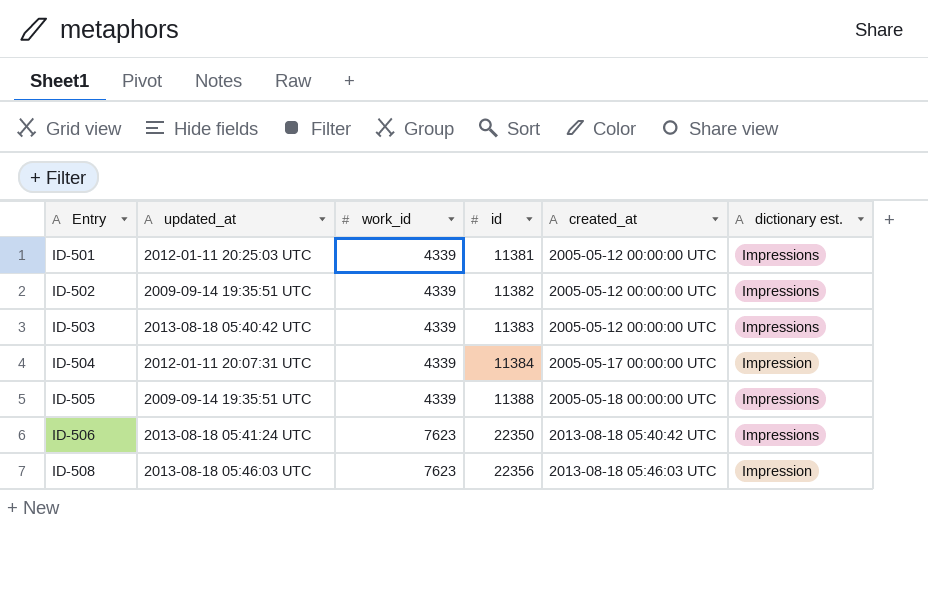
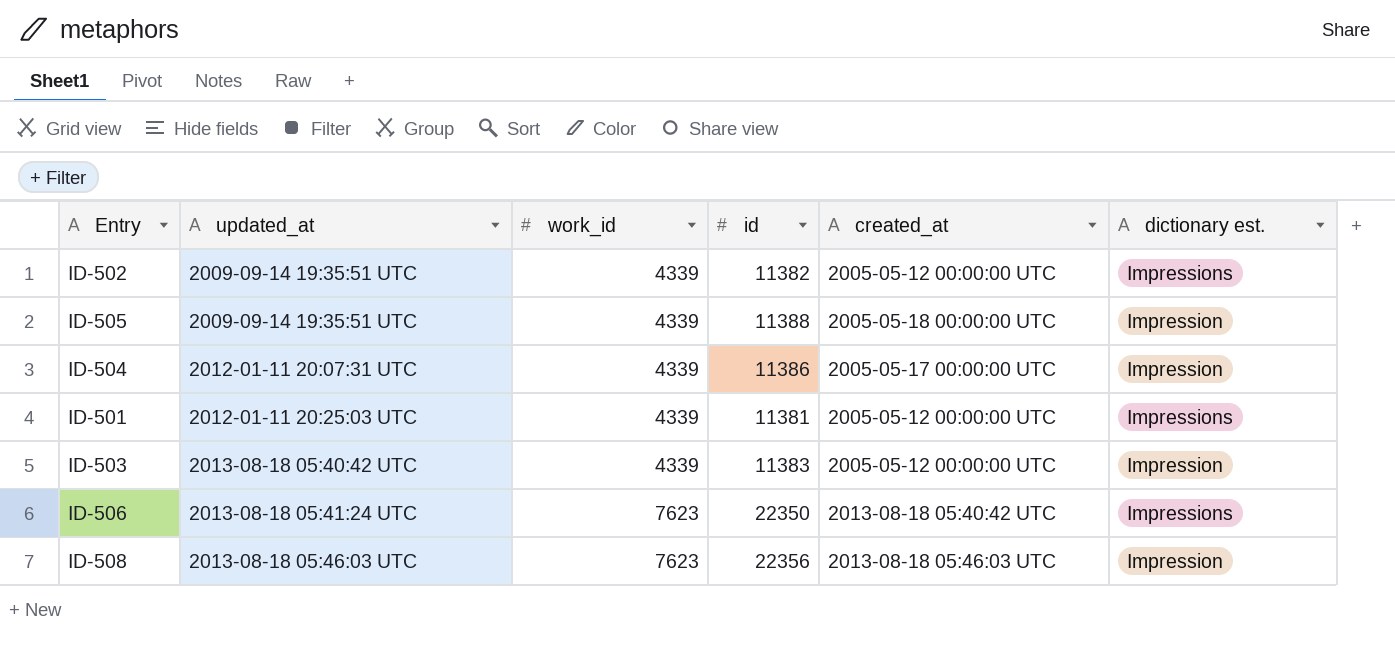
row order: Entry ascending -> updated_at ascending
ID-505 | dictionary est.: Impressions -> Impression
ID-504 | id: 11384 -> 11386
ID-503 | dictionary est.: Impressions -> Impression

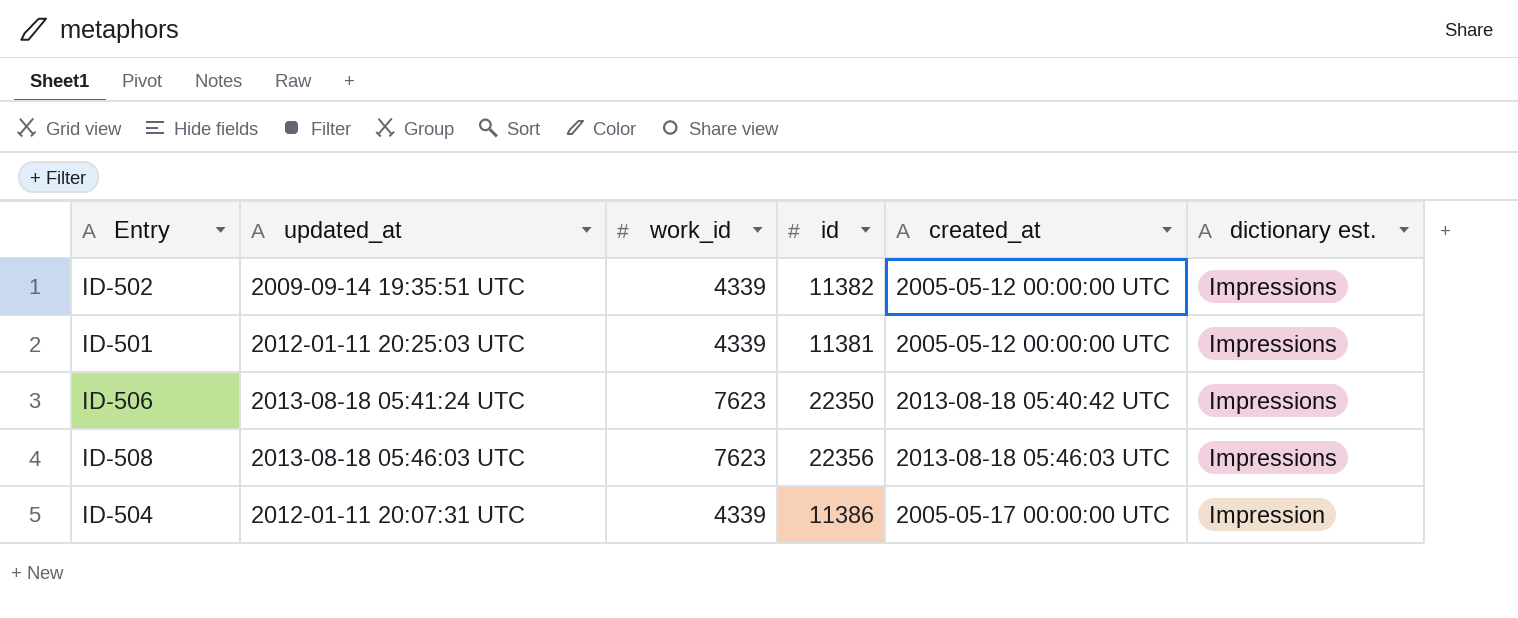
row order: updated_at ascending -> dictionary est. descending
row ID-505: 2009-09-14 19:35:51 UTC | 4339 | 11388 | 2005-05-18 00:00:00 UTC | Impression -> none
row ID-503: 2013-08-18 05:40:42 UTC | 4339 | 11383 | 2005-05-12 00:00:00 UTC | Impression -> none
ID-508 | dictionary est.: Impression -> Impressions

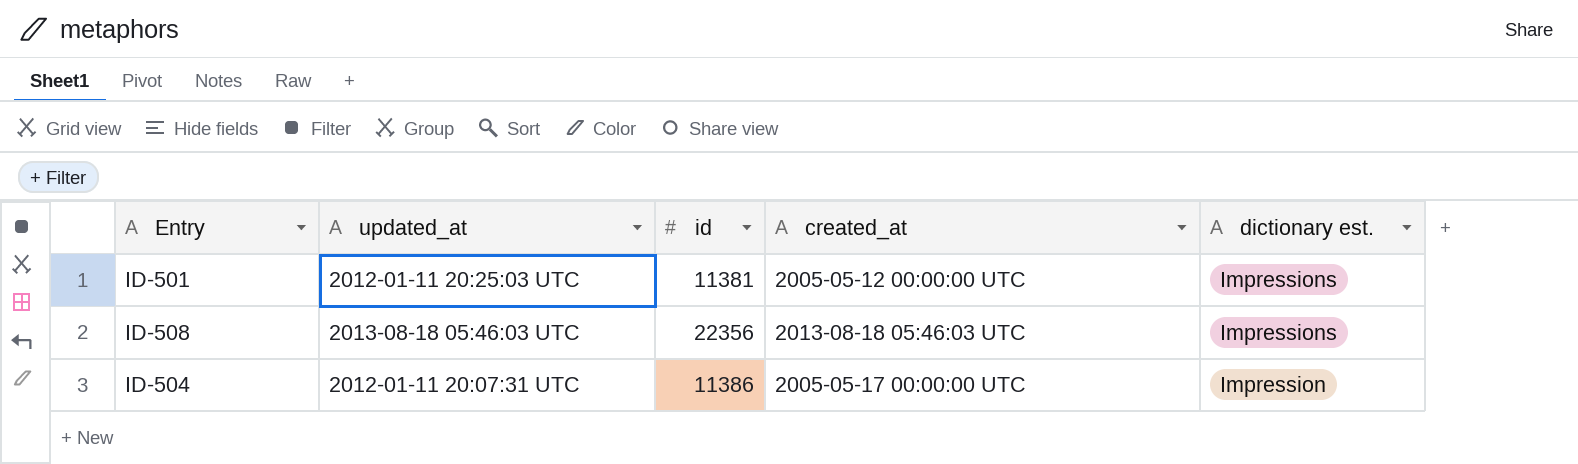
column work_id | position: 3 -> none
row ID-502: 2009-09-14 19:35:51 UTC | 4339 | 11382 | 2005-05-12 00:00:00 UTC | Impressions -> none
row ID-506: 2013-08-18 05:41:24 UTC | 7623 | 22350 | 2013-08-18 05:40:42 UTC | Impressions -> none

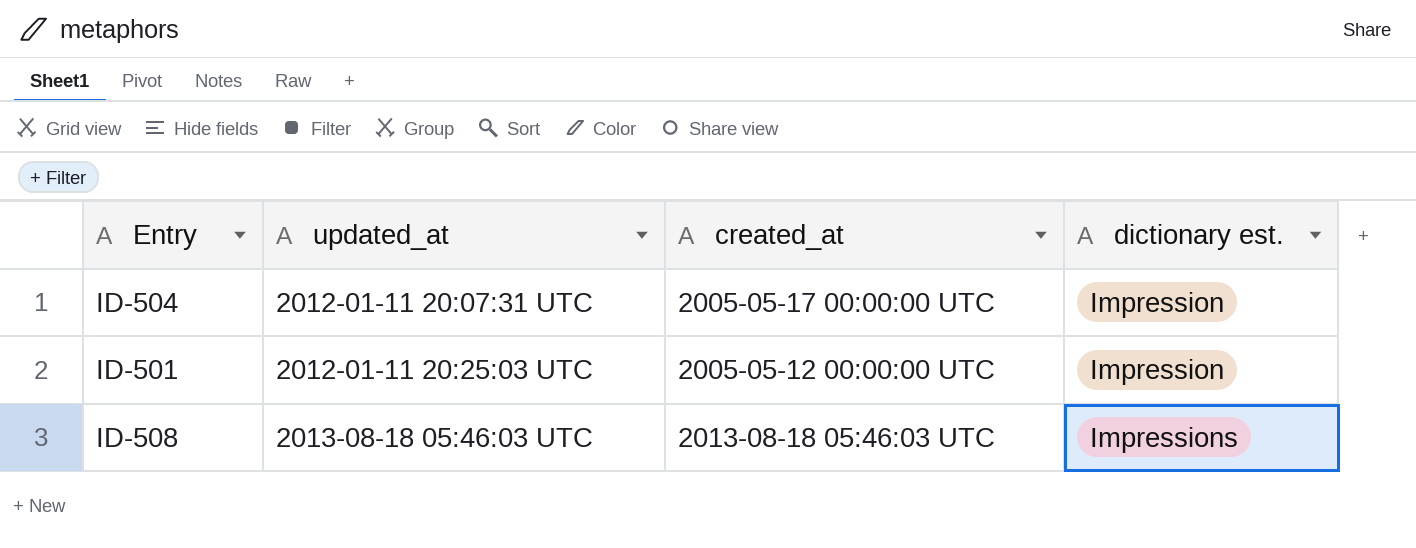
row order: dictionary est. descending -> updated_at ascending
column id | position: 3 -> none
ID-501 | dictionary est.: Impressions -> Impression

